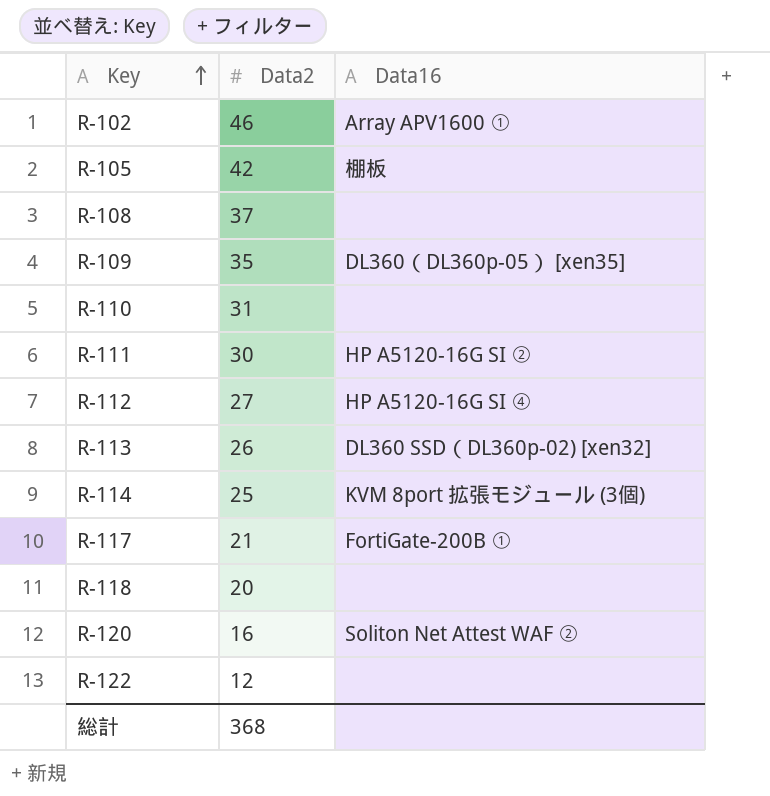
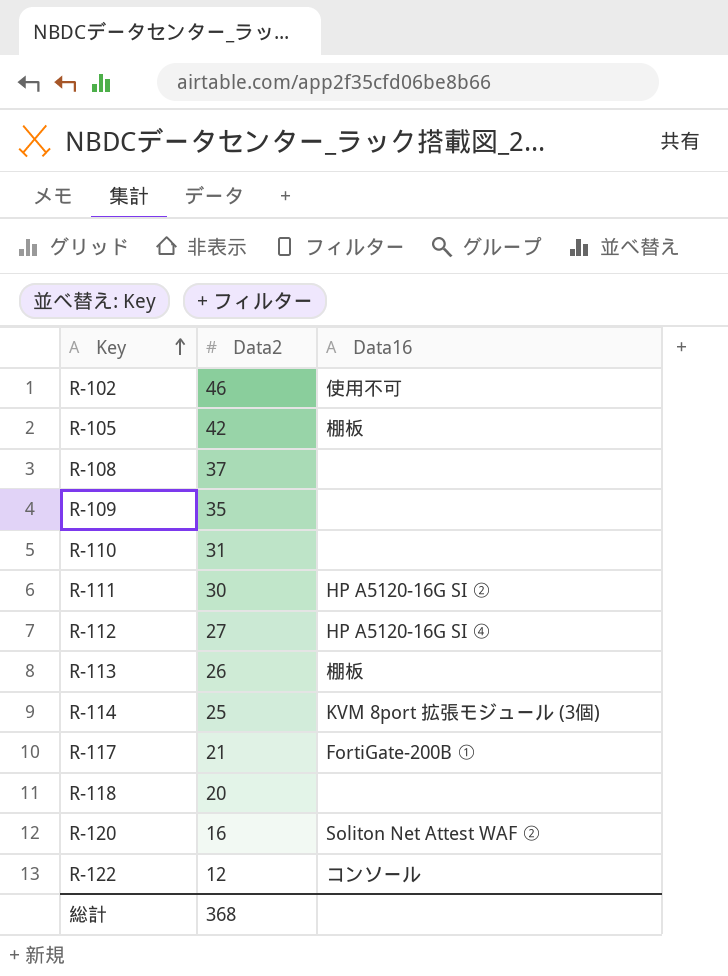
R-102 | Data16: Array APV1600 ① -> 使用不可
R-109 | Data16: DL360（DL360p-05） [xen35] -> none
R-113 | Data16: DL360 SSD（DL360p-02) [xen32] -> 棚板
R-122 | Data16: none -> コンソール

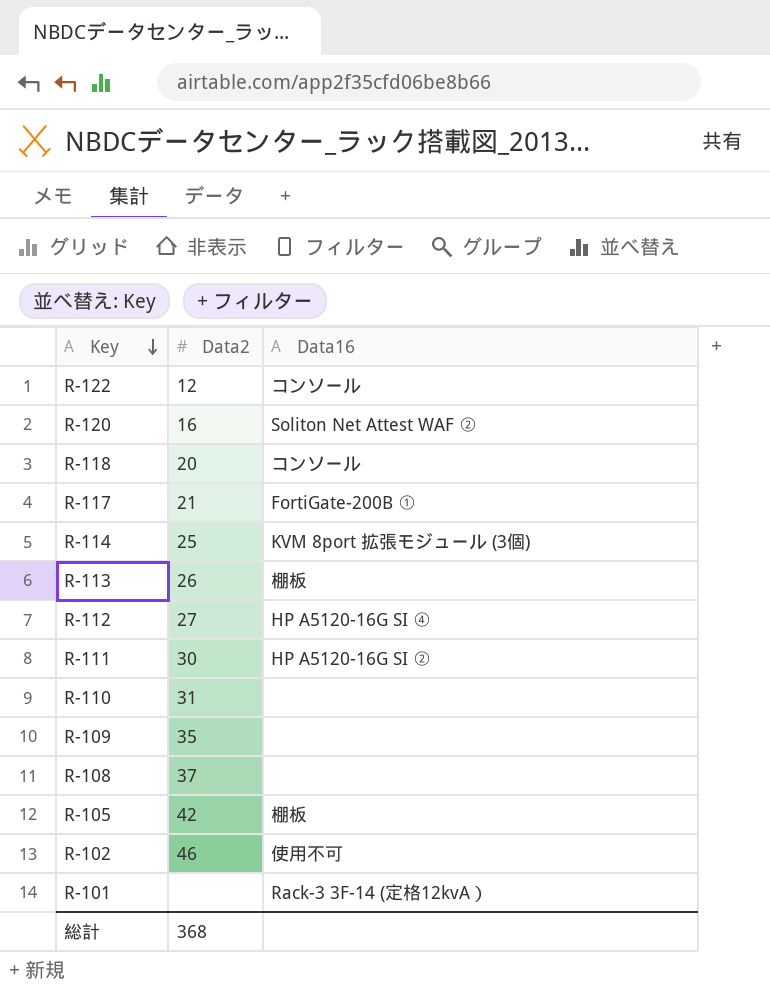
row order: Key ascending -> Key descending
R-118 | Data16: none -> コンソール
row R-101: none -> none | Rack-3 3F-14 (定格12kvA）

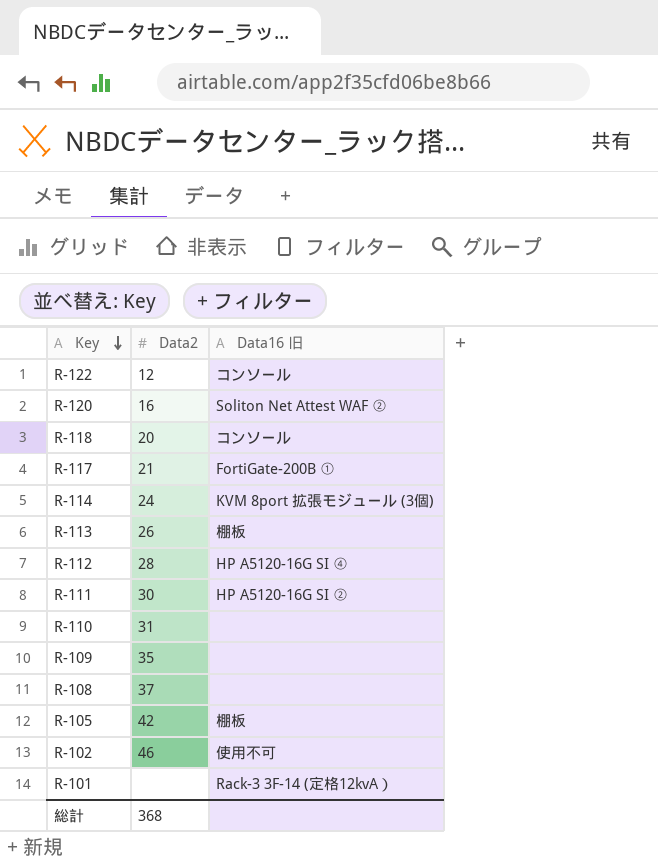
column name: Data16 -> Data16 旧
R-114 | Data2: 25 -> 24
R-112 | Data2: 27 -> 28

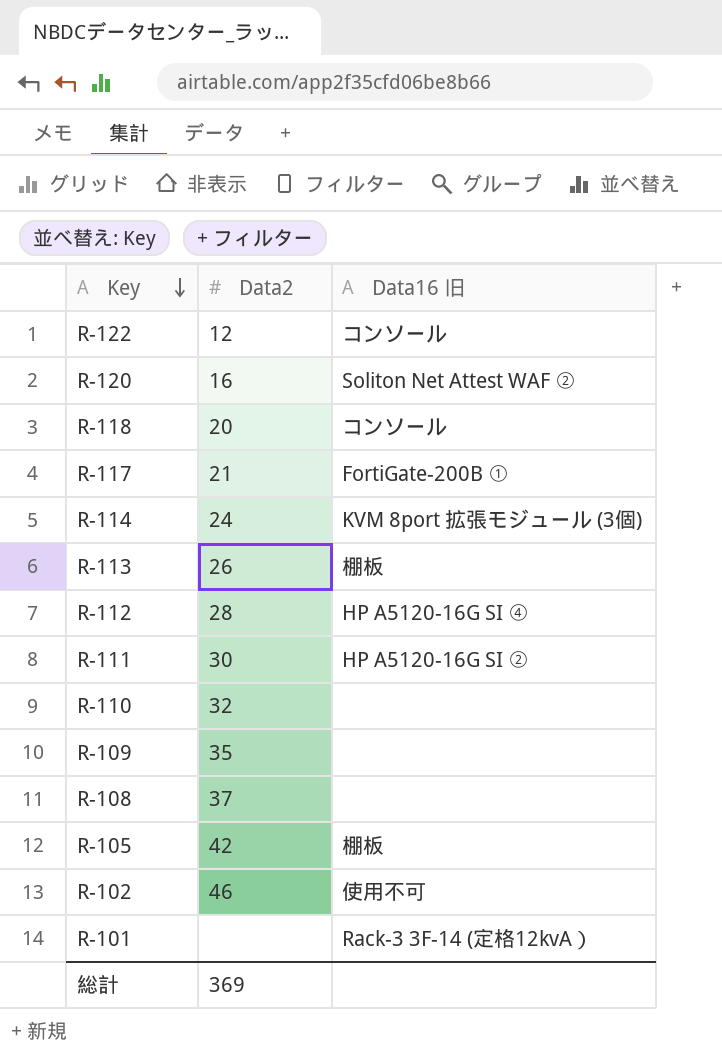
R-110 | Data2: 31 -> 32
総計 | Data2: 368 -> 369

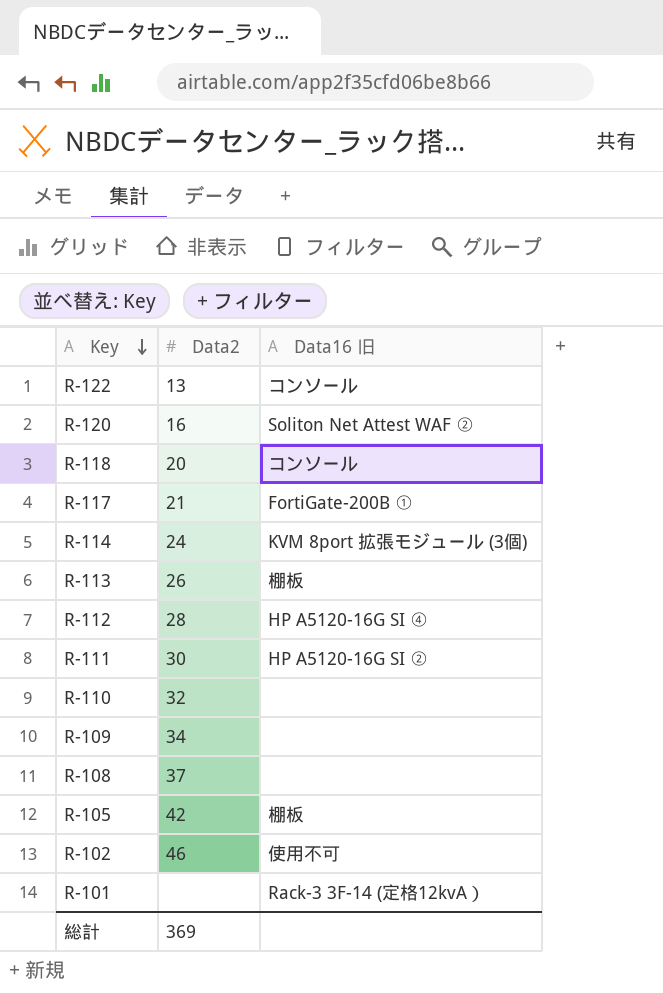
R-122 | Data2: 12 -> 13
R-109 | Data2: 35 -> 34

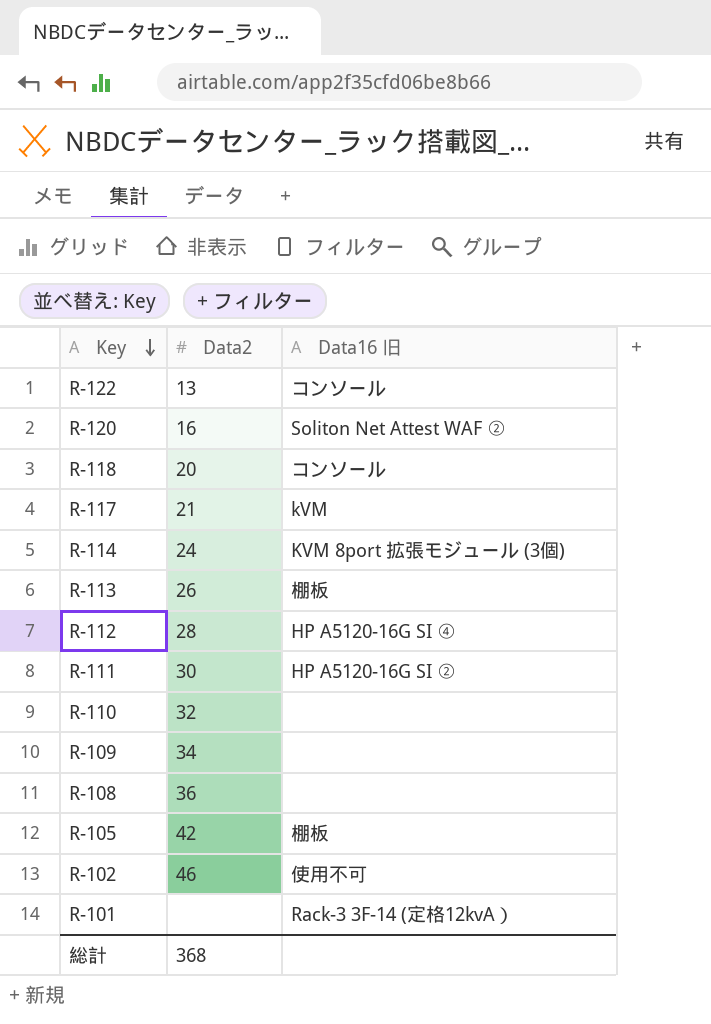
R-117 | Data16 旧: FortiGate-200B ① -> kVM
R-108 | Data2: 37 -> 36
総計 | Data2: 369 -> 368

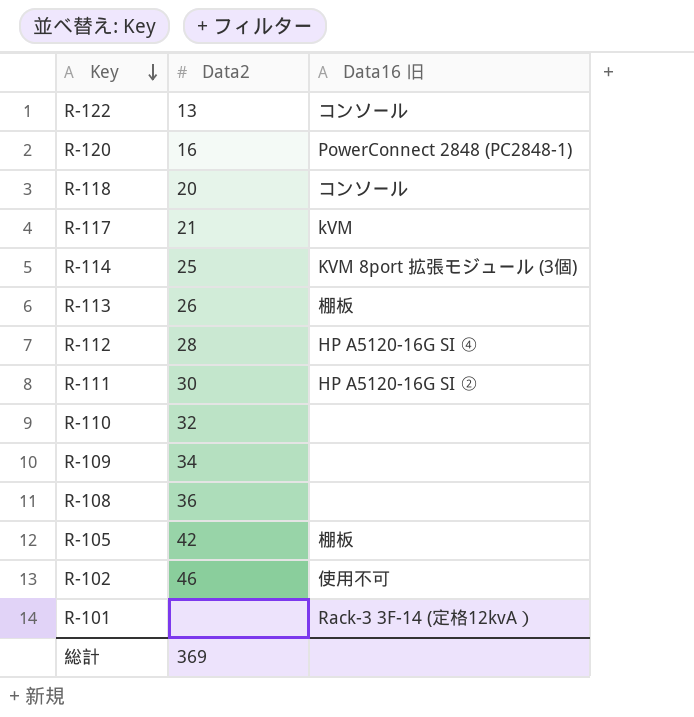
R-120 | Data16 旧: Soliton Net Attest WAF ② -> PowerConnect 2848 (PC2848-1)
R-114 | Data2: 24 -> 25
総計 | Data2: 368 -> 369

